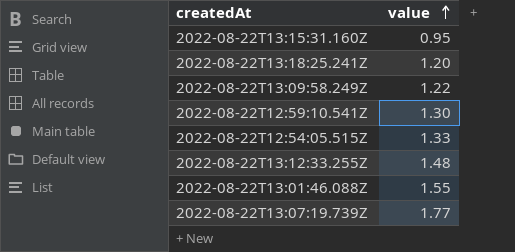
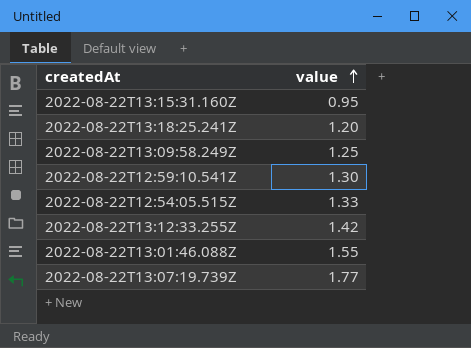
2022-08-22T13:09:58.249Z | value: 1.22 -> 1.25
2022-08-22T13:12:33.255Z | value: 1.48 -> 1.42

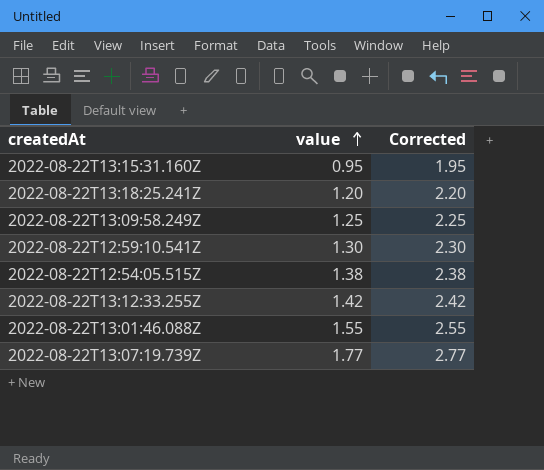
column Corrected | formula: none -> [value] + 1
2022-08-22T12:54:05.515Z | value: 1.33 -> 1.38

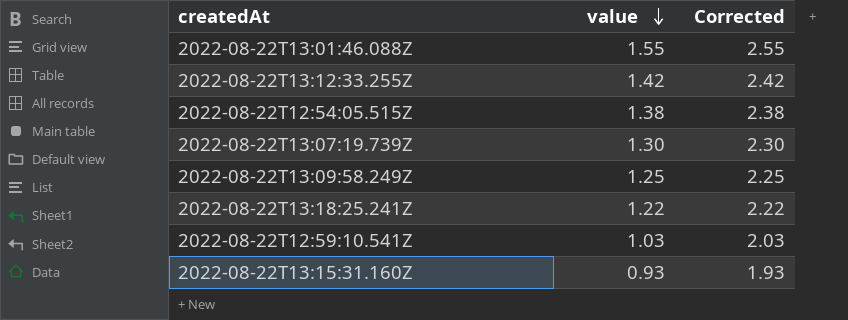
row order: value ascending -> value descending
2022-08-22T13:07:19.739Z | value: 1.77 -> 1.30
2022-08-22T13:07:19.739Z | Corrected: 2.77 -> 2.30
2022-08-22T13:18:25.241Z | value: 1.20 -> 1.22
2022-08-22T13:18:25.241Z | Corrected: 2.20 -> 2.22
2022-08-22T12:59:10.541Z | value: 1.30 -> 1.03
2022-08-22T12:59:10.541Z | Corrected: 2.30 -> 2.03
2022-08-22T13:15:31.160Z | value: 0.95 -> 0.93
2022-08-22T13:15:31.160Z | Corrected: 1.95 -> 1.93

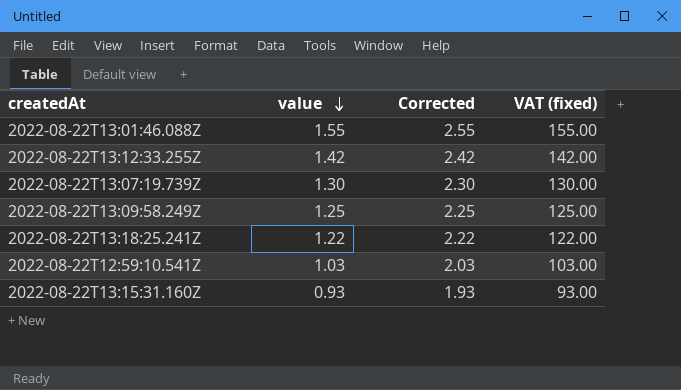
column VAT (fixed) | formula: none -> [value] * 100
row 2022-08-22T12:54:05.515Z: 1.38 | 2.38 -> none

